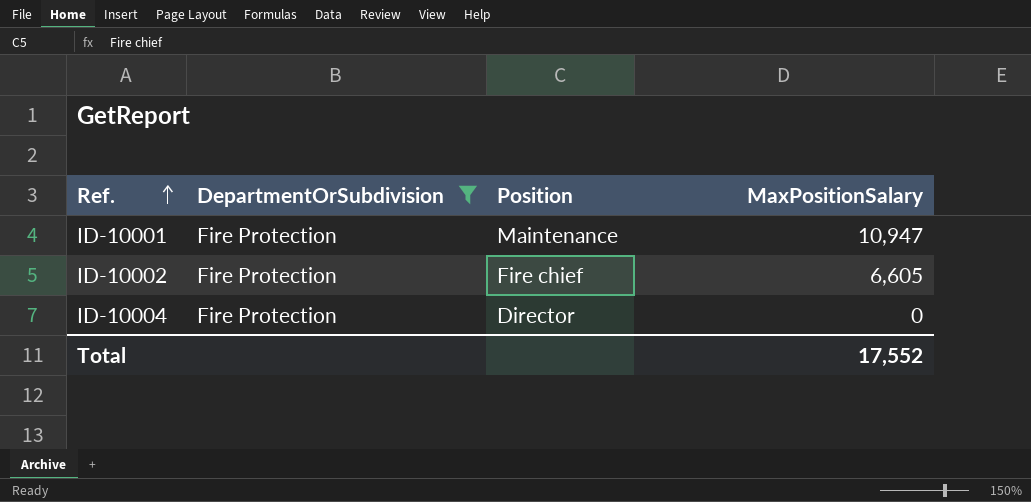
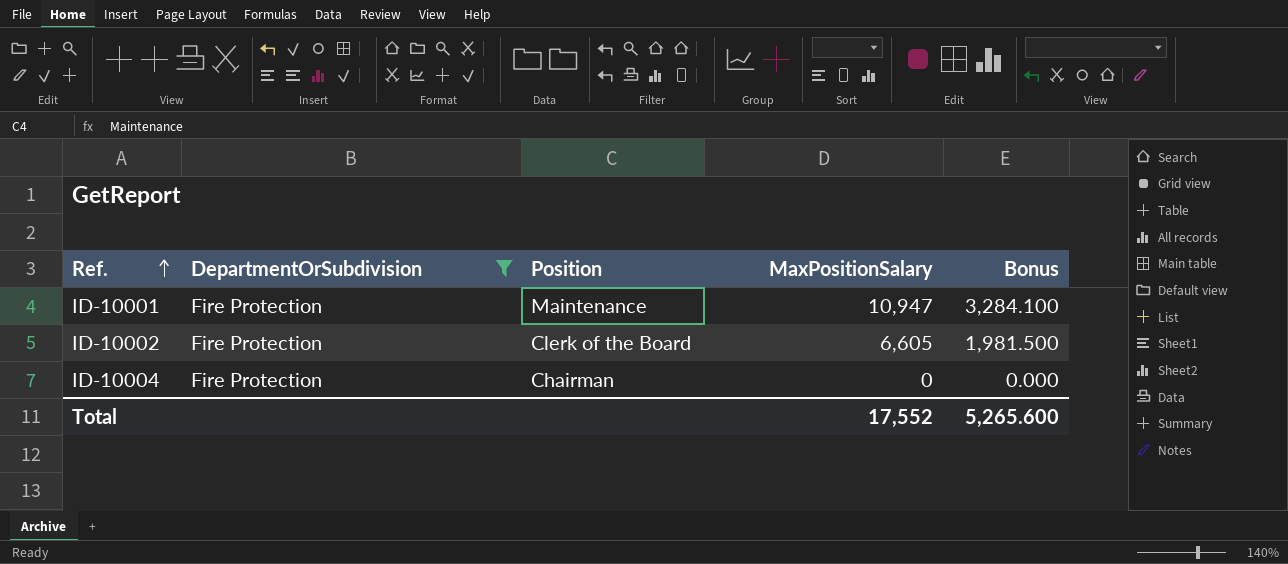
column Bonus | formula: none -> [MaxPositionSalary] * 0.3
ID-10002 | Position: Fire chief -> Clerk of the Board
ID-10004 | Position: Director -> Chairman

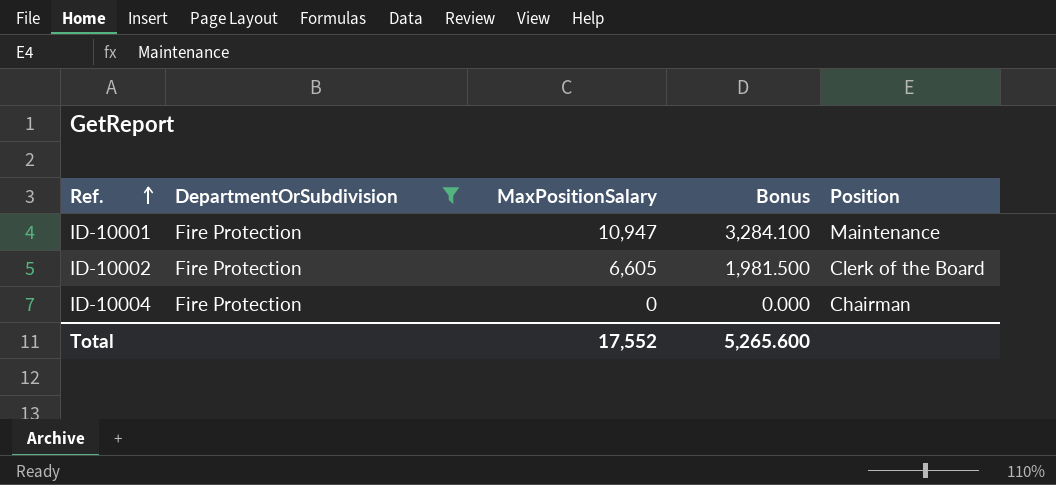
column Position | position: 3 -> 5

